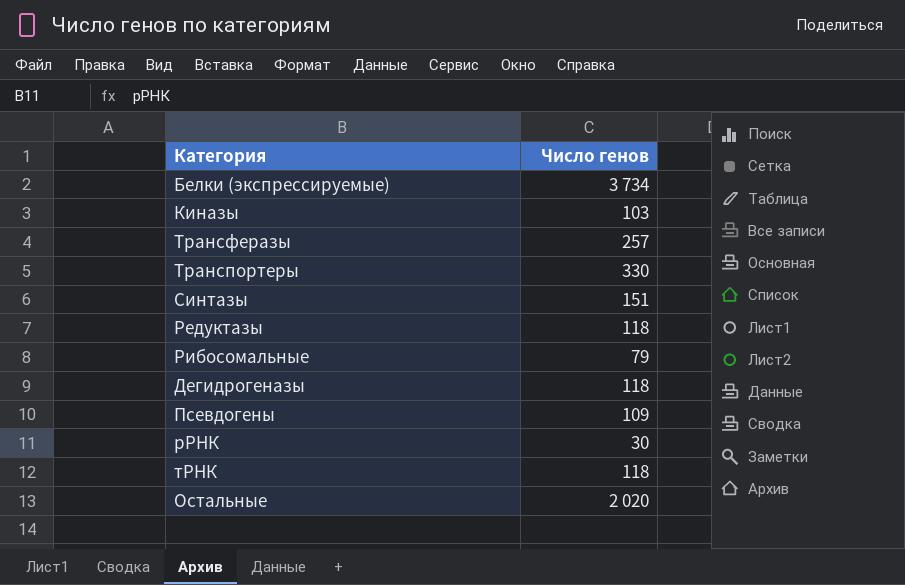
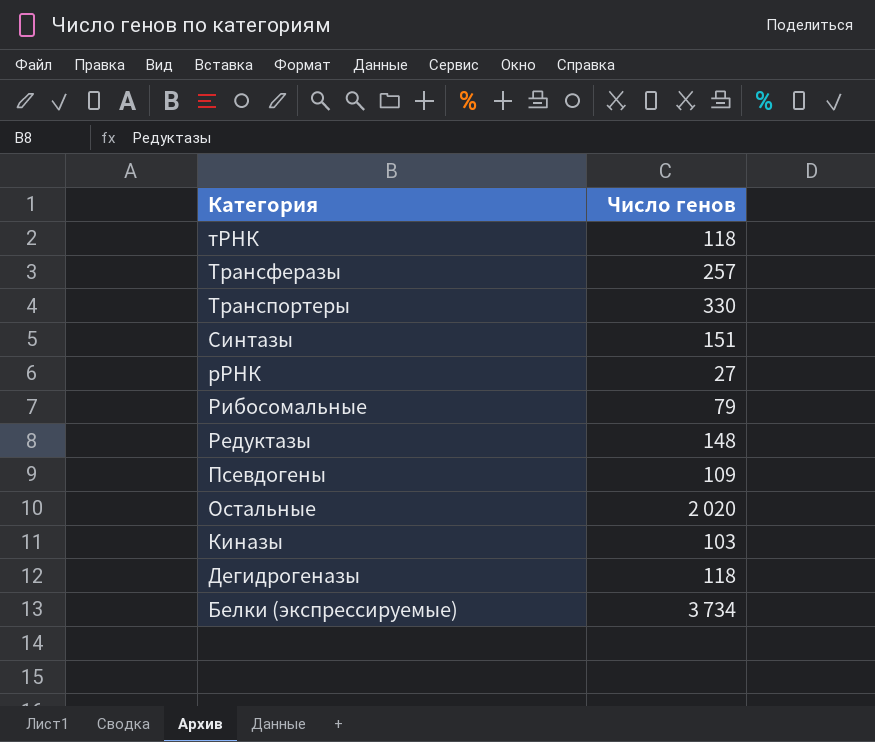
row order: none -> Категория descending
рРНК | Число генов: 30 -> 27
Редуктазы | Число генов: 118 -> 148

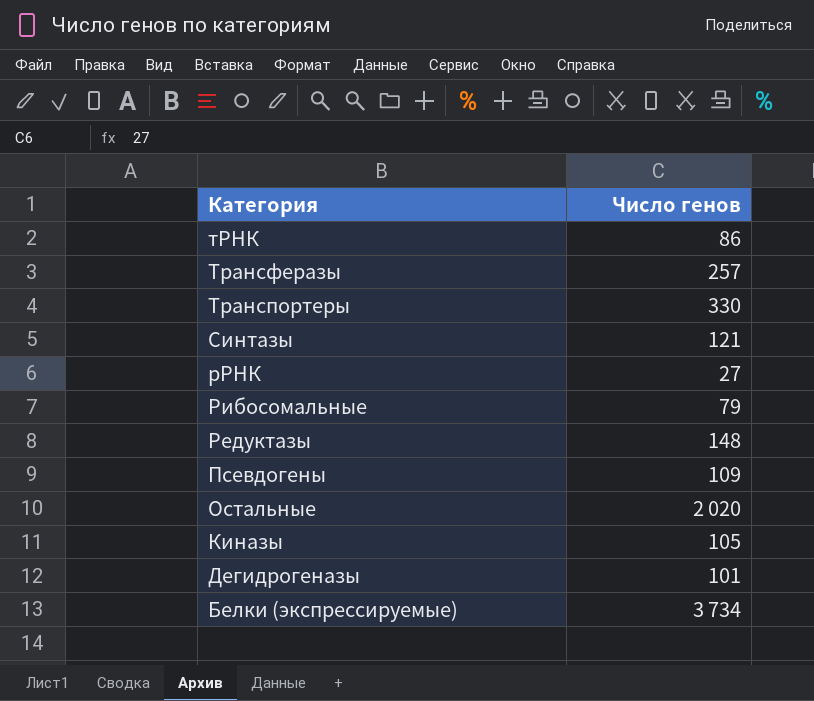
тРНК | Число генов: 118 -> 86
Синтазы | Число генов: 151 -> 121
Киназы | Число генов: 103 -> 105
Дегидрогеназы | Число генов: 118 -> 101

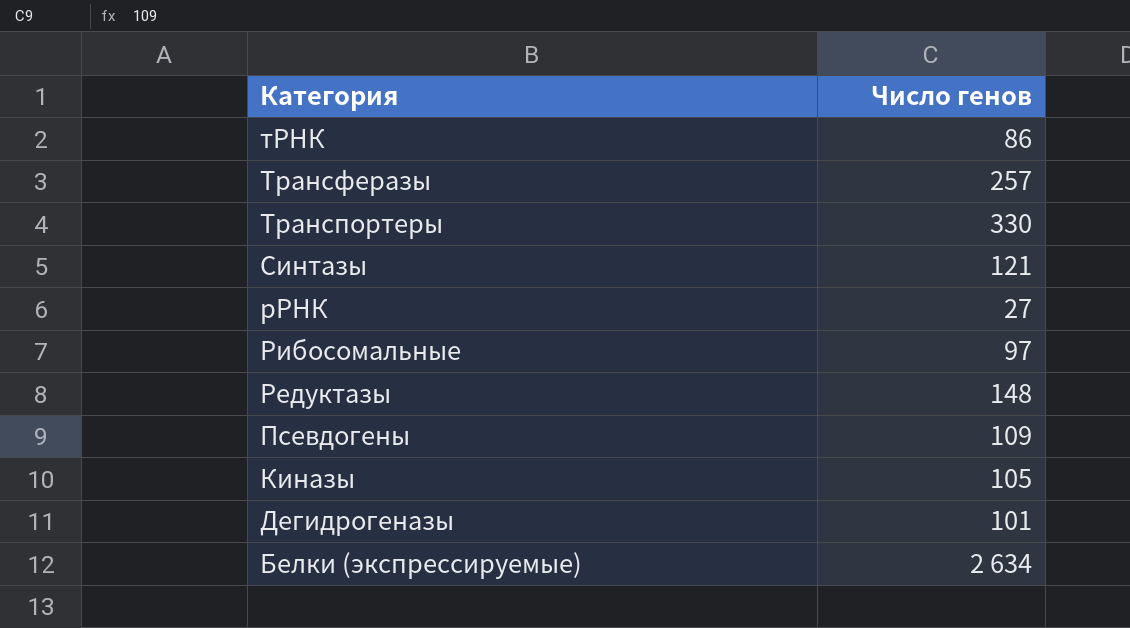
row Остальные: 2 020 -> none
Рибосомальные | Число генов: 79 -> 97
Белки (экспрессируемые) | Число генов: 3 734 -> 2 634

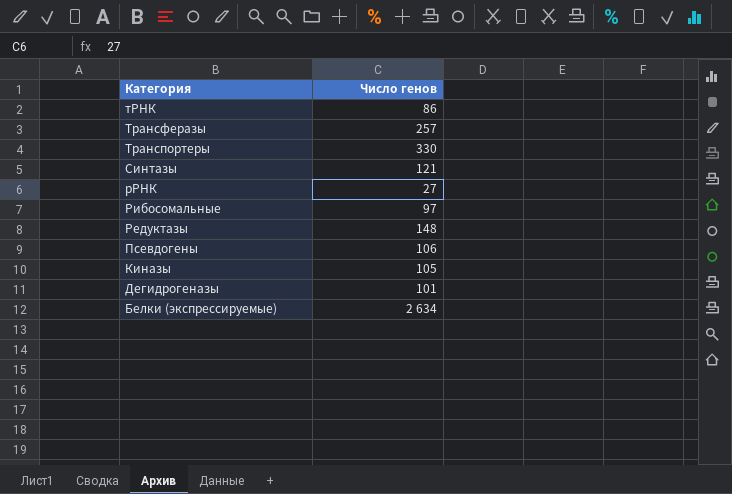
Псевдогены | Число генов: 109 -> 106

